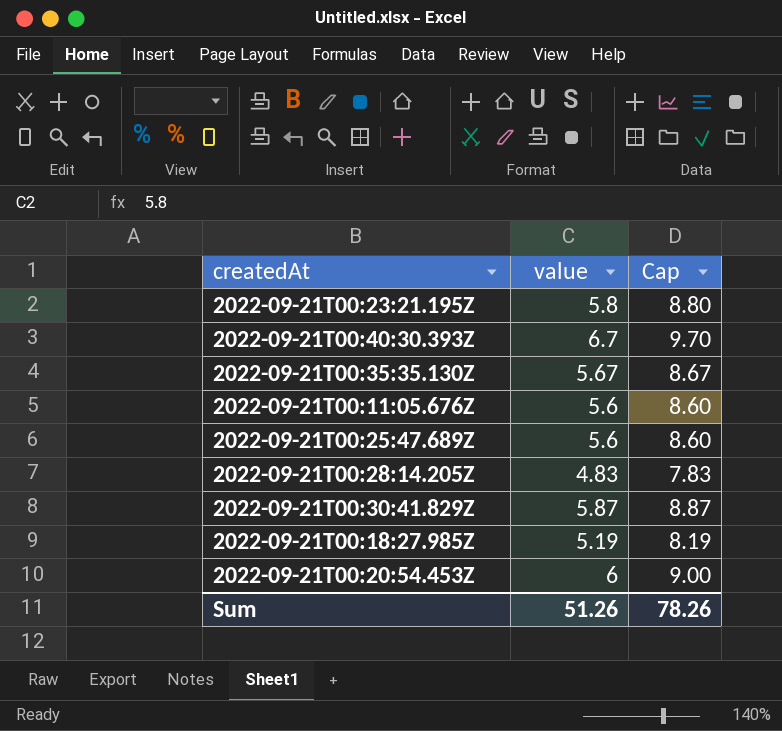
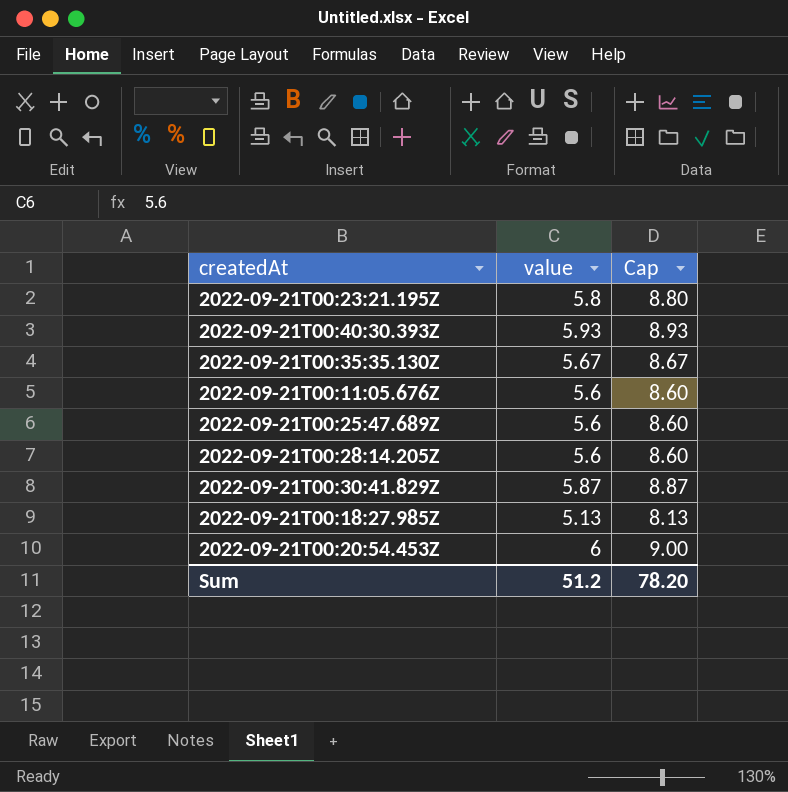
2022-09-21T00:40:30.393Z | value: 6.7 -> 5.93
2022-09-21T00:40:30.393Z | Cap: 9.70 -> 8.93
2022-09-21T00:28:14.205Z | value: 4.83 -> 5.6
2022-09-21T00:28:14.205Z | Cap: 7.83 -> 8.60
2022-09-21T00:18:27.985Z | value: 5.19 -> 5.13
2022-09-21T00:18:27.985Z | Cap: 8.19 -> 8.13
Sum | value: 51.26 -> 51.2
Sum | Cap: 78.26 -> 78.20

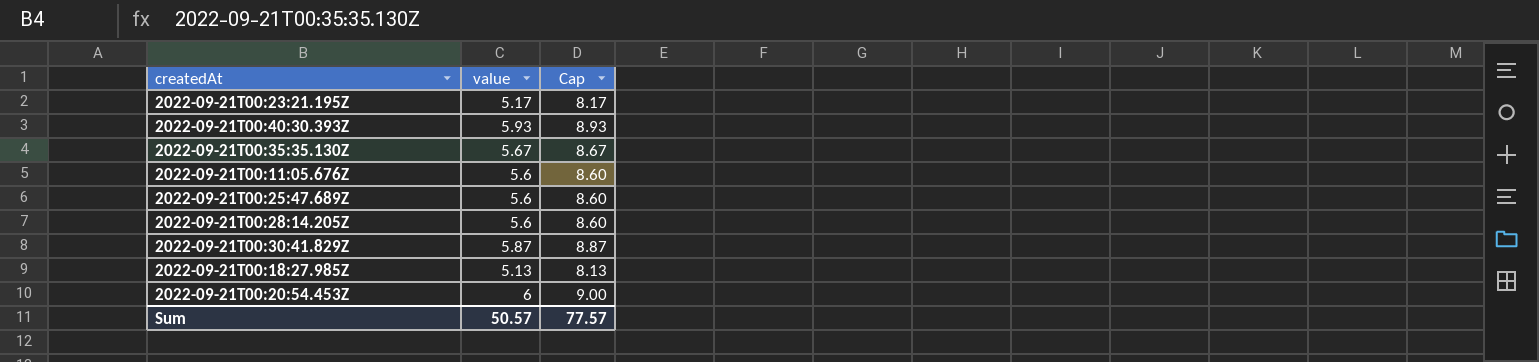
2022-09-21T00:23:21.195Z | value: 5.8 -> 5.17
2022-09-21T00:23:21.195Z | Cap: 8.80 -> 8.17
Sum | value: 51.2 -> 50.57
Sum | Cap: 78.20 -> 77.57

